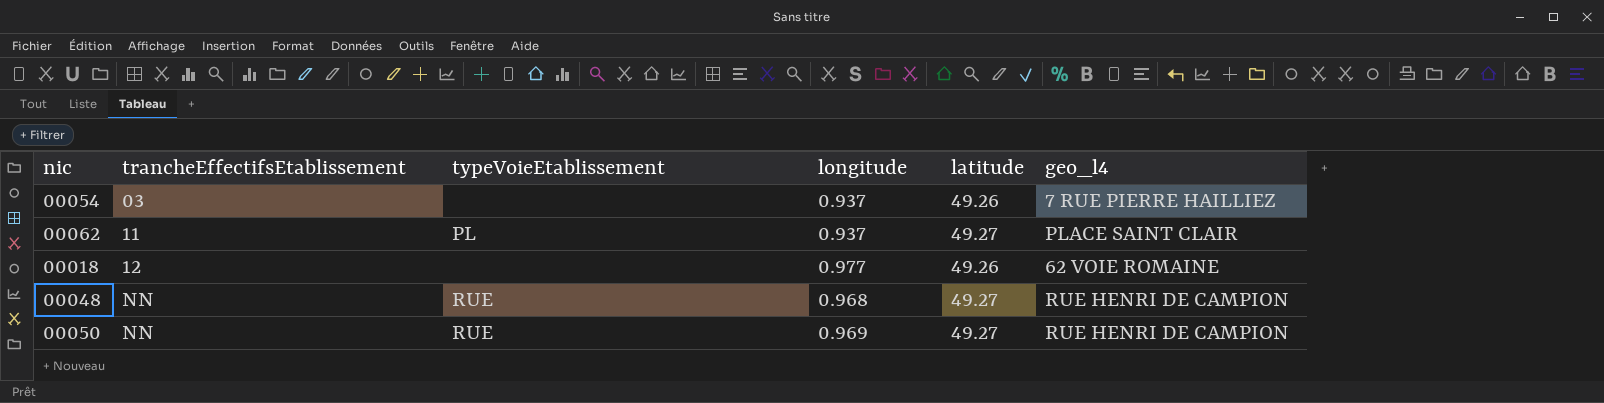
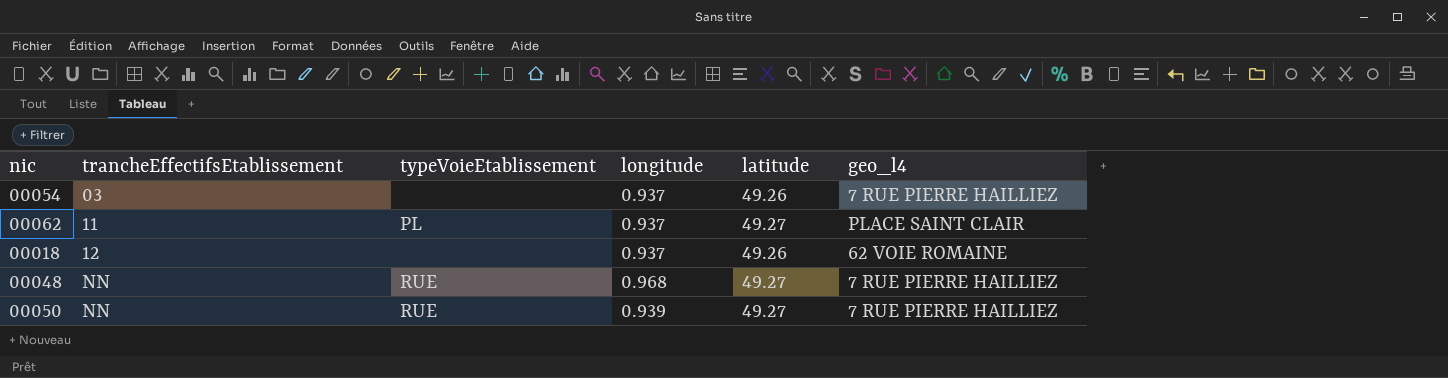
00018 | longitude: 0.977 -> 0.937
00048 | geo_l4: RUE HENRI DE CAMPION -> 7 RUE PIERRE HAILLIEZ
00050 | longitude: 0.969 -> 0.939
00050 | geo_l4: RUE HENRI DE CAMPION -> 7 RUE PIERRE HAILLIEZ

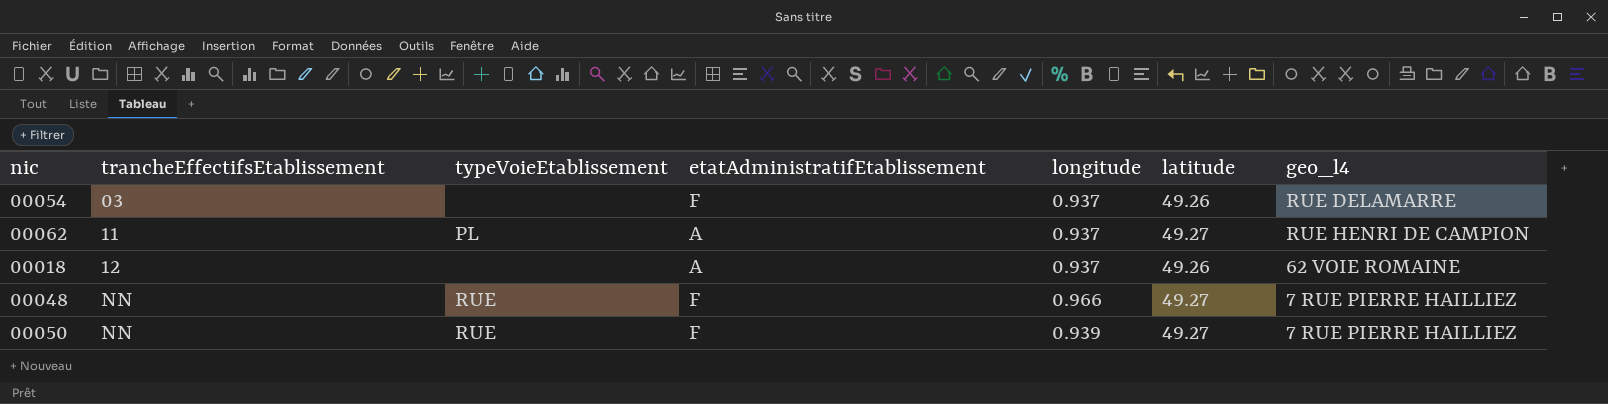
column etatAdministratifEtablissement | position: none -> 4
00054 | geo_l4: 7 RUE PIERRE HAILLIEZ -> RUE DELAMARRE
00062 | geo_l4: PLACE SAINT CLAIR -> RUE HENRI DE CAMPION
00048 | longitude: 0.968 -> 0.966

